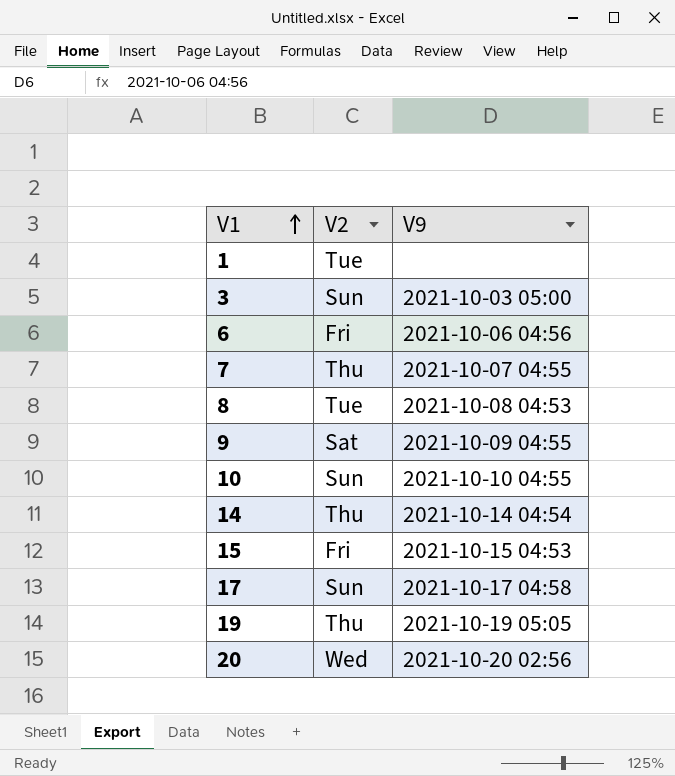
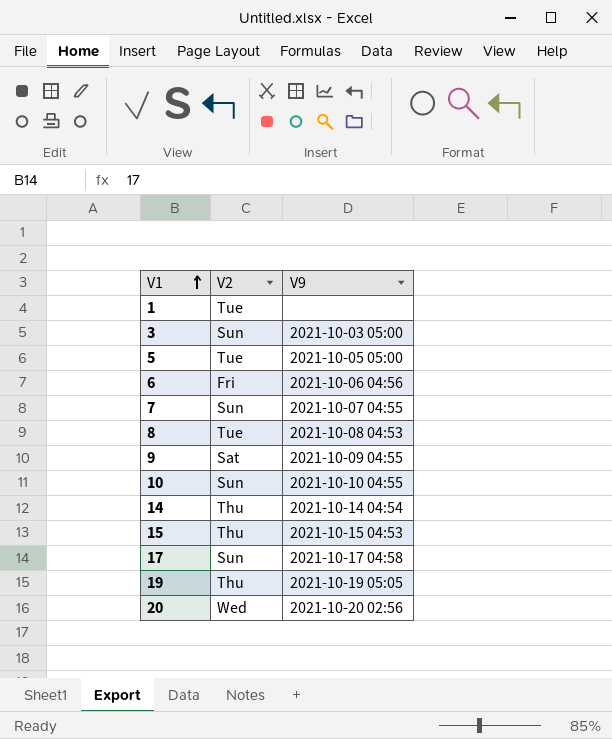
row 5: none -> Tue | 2021-10-05 05:00
7 | V2: Thu -> Sun
15 | V2: Fri -> Thu

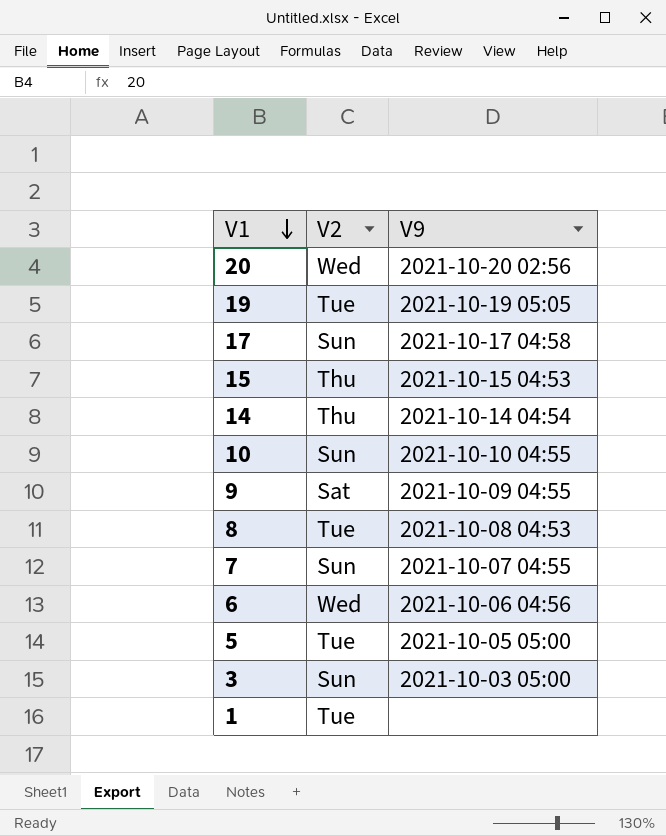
row order: V1 ascending -> V1 descending
19 | V2: Thu -> Tue
6 | V2: Fri -> Wed

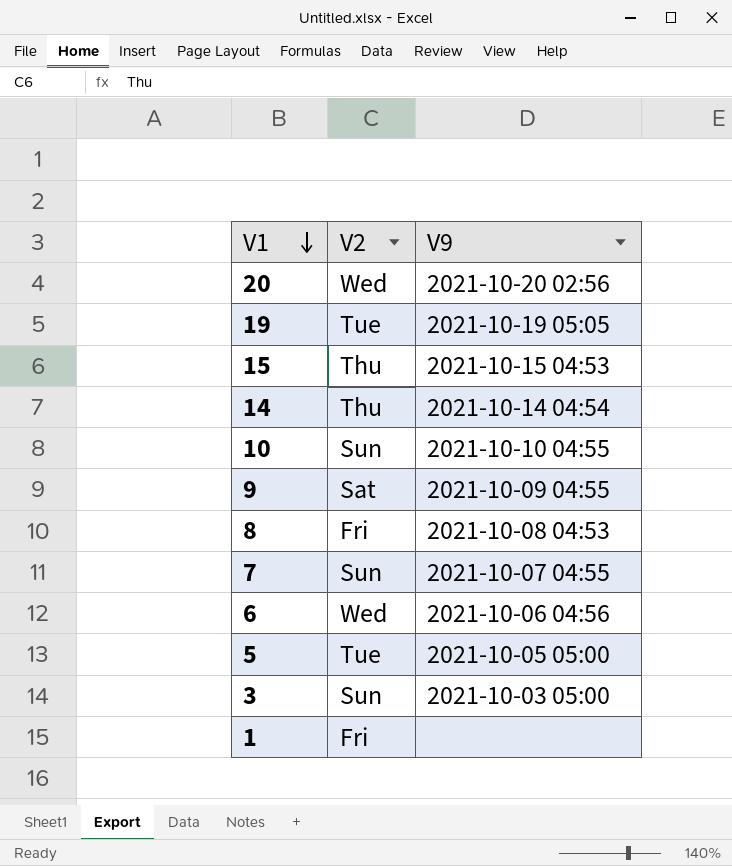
row 17: Sun | 2021-10-17 04:58 -> none
8 | V2: Tue -> Fri
1 | V2: Tue -> Fri

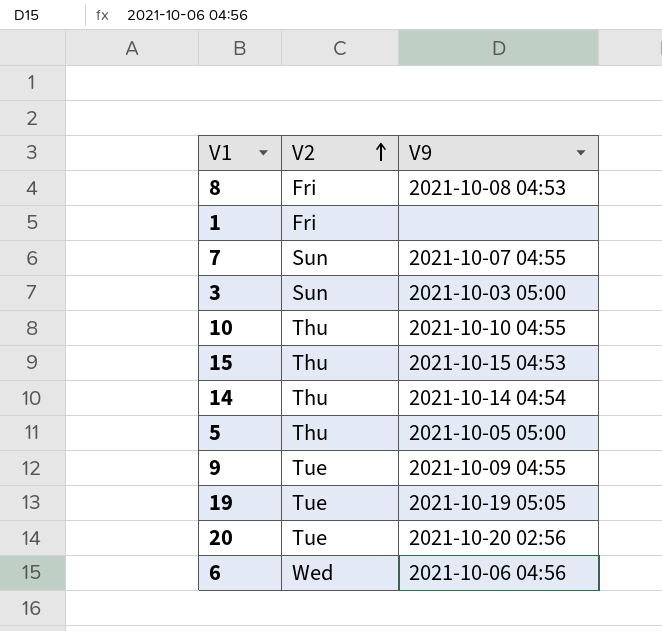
row order: V1 descending -> V2 ascending
10 | V2: Sun -> Thu
5 | V2: Tue -> Thu
9 | V2: Sat -> Tue
20 | V2: Wed -> Tue

